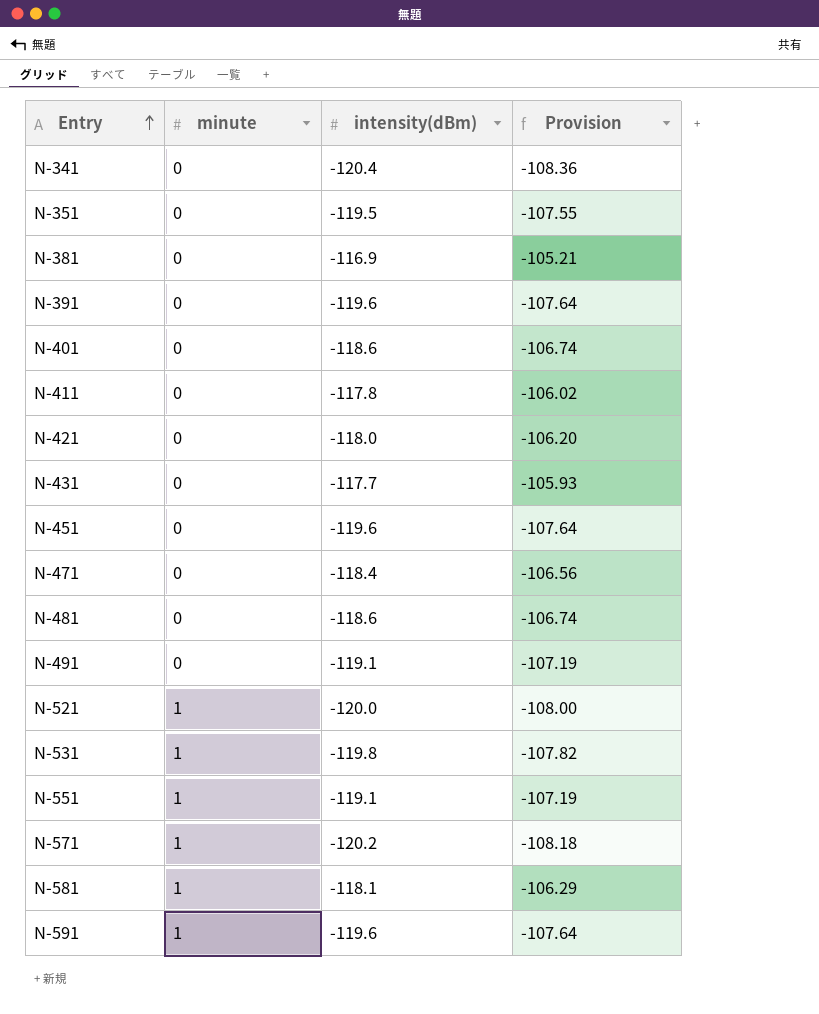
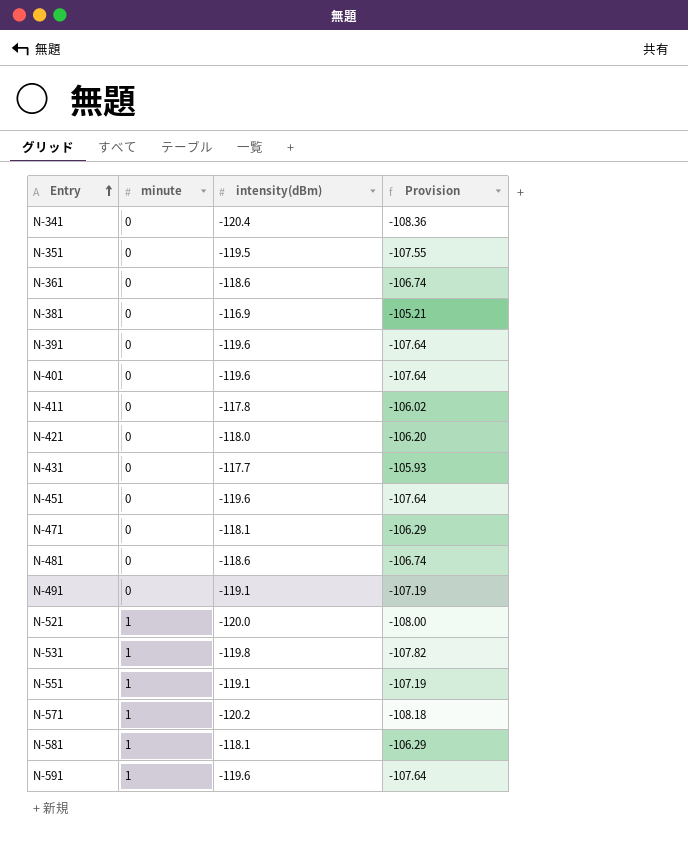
row N-361: none -> 0 | -118.6 | -106.74
N-401 | intensity(dBm): -118.6 -> -119.6
N-401 | Provision: -106.74 -> -107.64
N-471 | intensity(dBm): -118.4 -> -118.1
N-471 | Provision: -106.56 -> -106.29

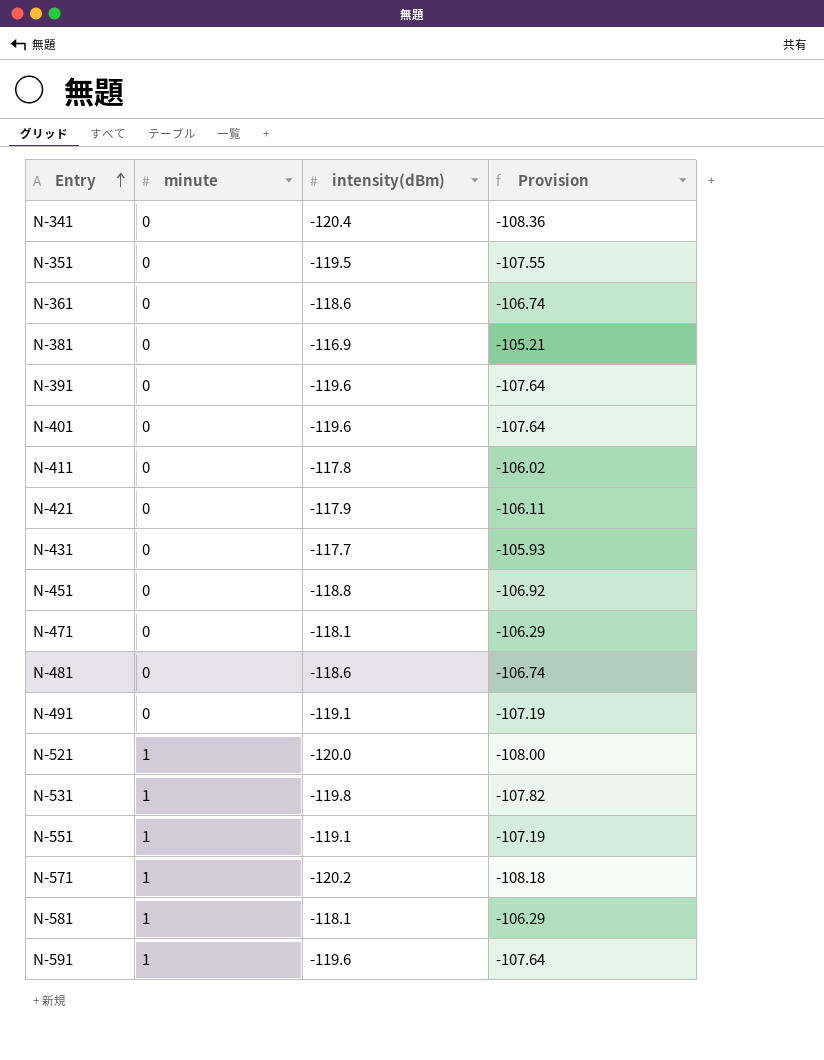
N-421 | intensity(dBm): -118.0 -> -117.9
N-421 | Provision: -106.20 -> -106.11
N-451 | intensity(dBm): -119.6 -> -118.8
N-451 | Provision: -107.64 -> -106.92

